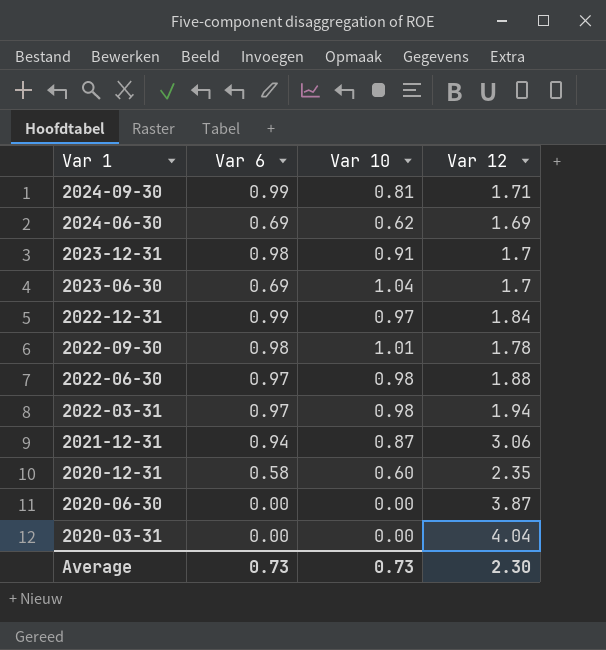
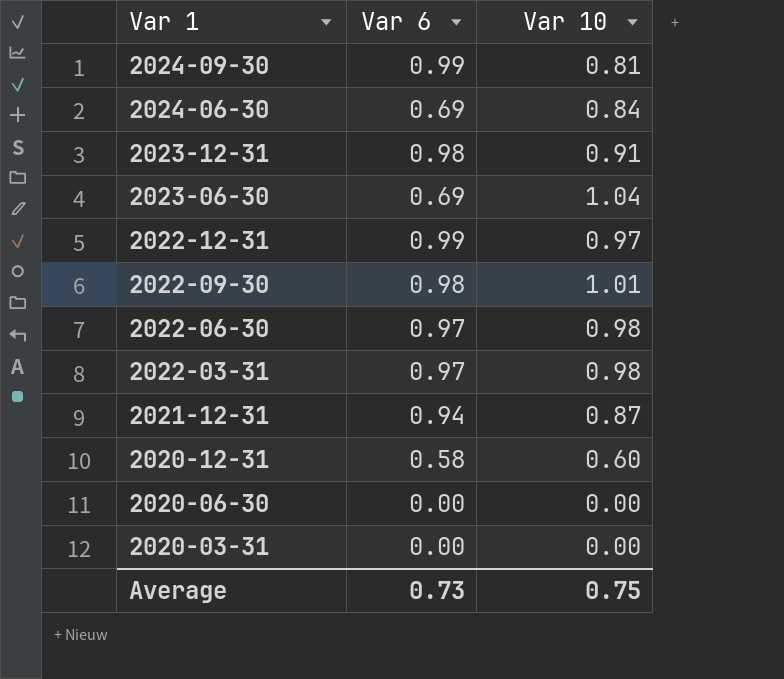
column Var 12 | position: 4 -> none
2024-06-30 | Var 10: 0.62 -> 0.84
Average | Var 10: 0.73 -> 0.75

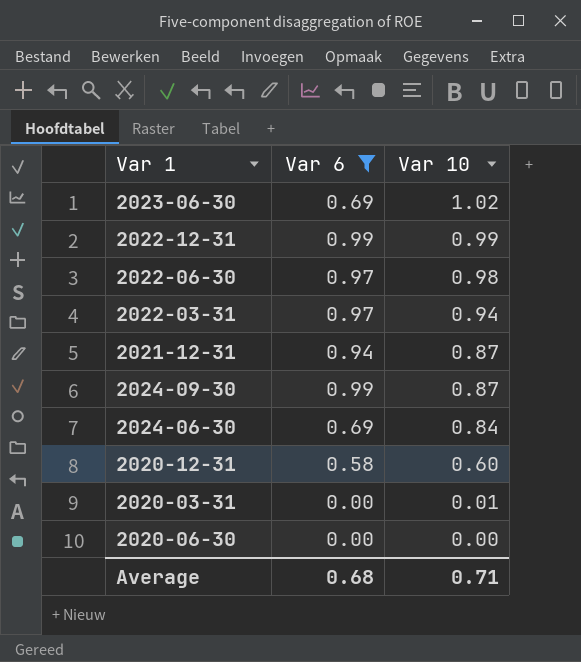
filter: none -> Var 6 != 0.98
row order: Var 1 descending -> Var 10 descending
2023-06-30 | Var 10: 1.04 -> 1.02
2022-12-31 | Var 10: 0.97 -> 0.99
2022-03-31 | Var 10: 0.98 -> 0.94
2024-09-30 | Var 10: 0.81 -> 0.87
2020-03-31 | Var 10: 0.00 -> 0.01
Average | Var 6: 0.73 -> 0.68
Average | Var 10: 0.75 -> 0.71

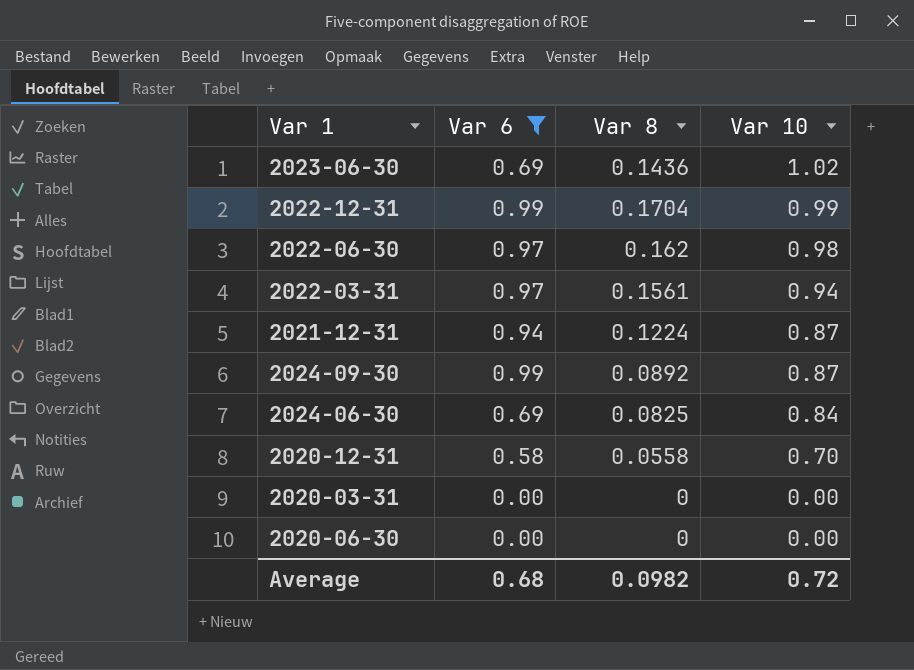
column Var 8 | position: none -> 3
2020-12-31 | Var 10: 0.60 -> 0.70
2020-03-31 | Var 10: 0.01 -> 0.00
Average | Var 10: 0.71 -> 0.72

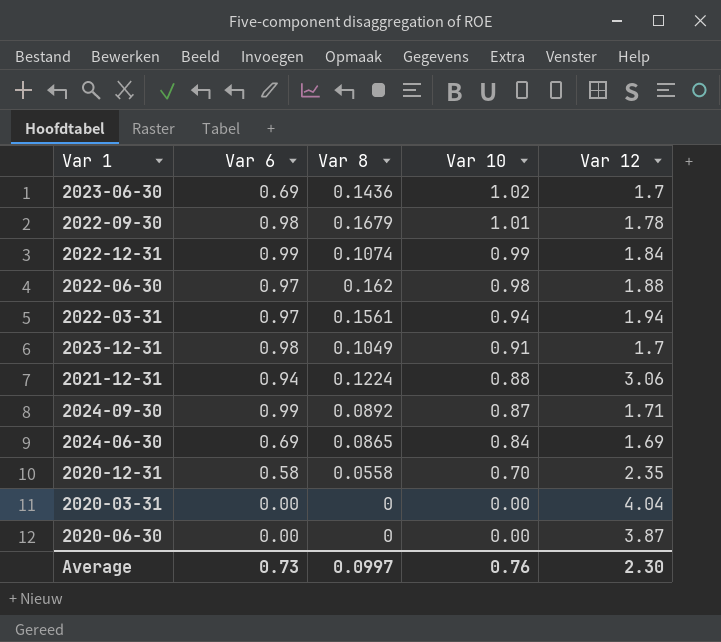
filter: Var 6 != 0.98 -> none
column Var 12 | position: none -> 5
2022-12-31 | Var 8: 0.1704 -> 0.1074
2021-12-31 | Var 10: 0.87 -> 0.88
2024-06-30 | Var 8: 0.0825 -> 0.0865
Average | Var 6: 0.68 -> 0.73
Average | Var 8: 0.0982 -> 0.0997
Average | Var 10: 0.72 -> 0.76

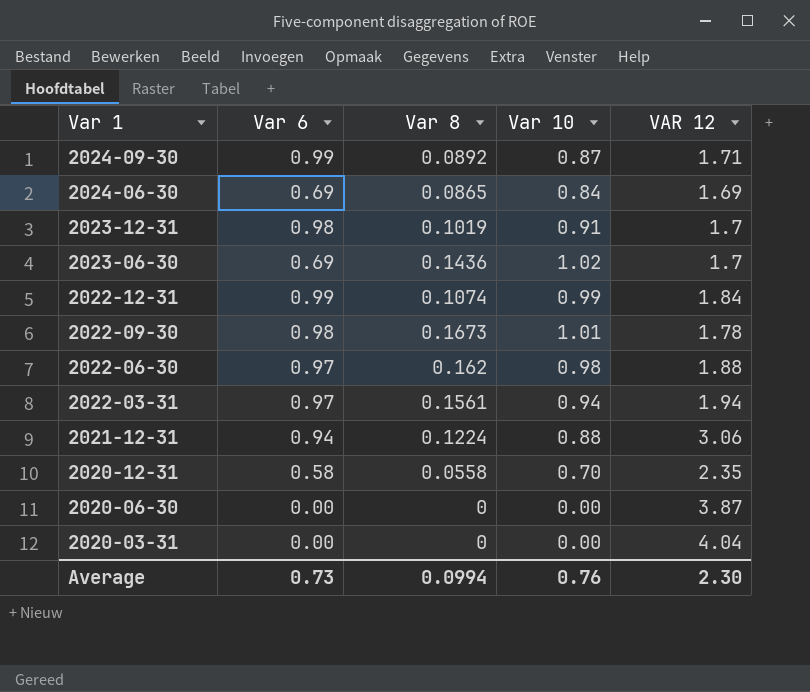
row order: Var 10 descending -> Var 1 descending
column name: Var 12 -> VAR 12
2023-12-31 | Var 8: 0.1049 -> 0.1019
2022-09-30 | Var 8: 0.1679 -> 0.1673
Average | Var 8: 0.0997 -> 0.0994

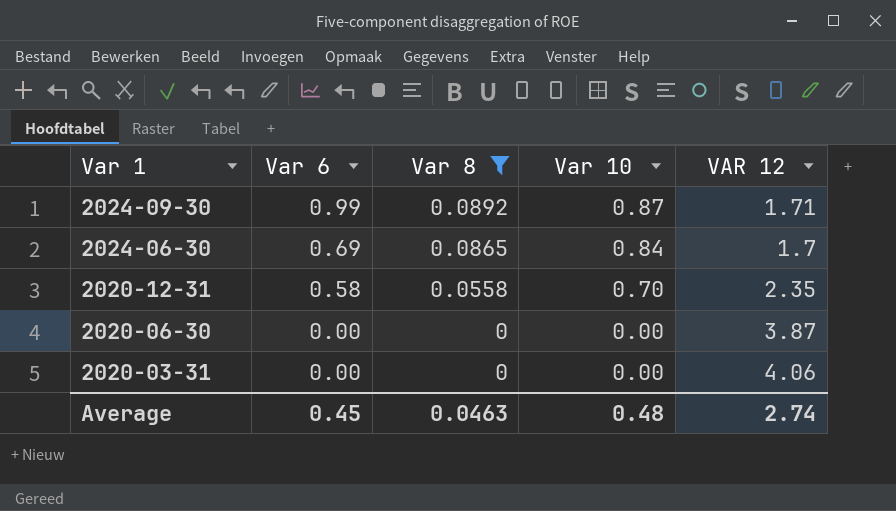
filter: none -> Var 8 <= 0.0892
2024-06-30 | VAR 12: 1.69 -> 1.7
2020-03-31 | VAR 12: 4.04 -> 4.06
Average | Var 6: 0.73 -> 0.45
Average | Var 8: 0.0994 -> 0.0463
Average | Var 10: 0.76 -> 0.48
Average | VAR 12: 2.30 -> 2.74

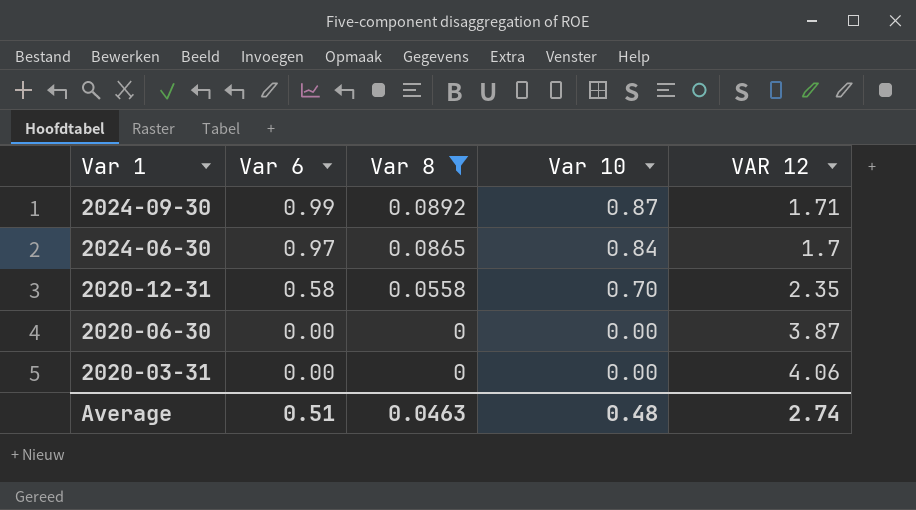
2024-06-30 | Var 6: 0.69 -> 0.97
Average | Var 6: 0.45 -> 0.51

